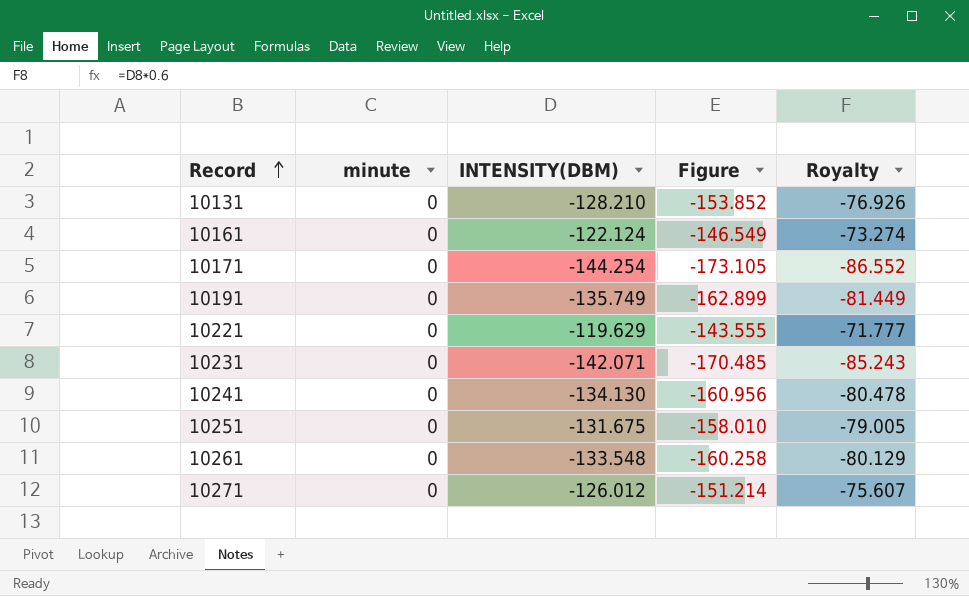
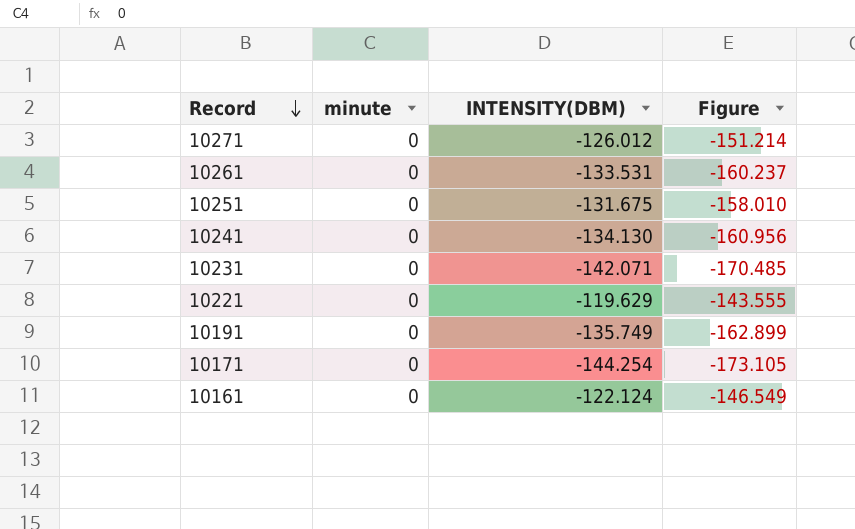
row order: Record ascending -> Record descending
column Royalty | formula: [INTENSITY(DBM)] * 0.6 -> none
row 10131: 0 | -128.210 | -153.852 | -76.926 -> none
10261 | INTENSITY(DBM): -133.548 -> -133.531
10261 | Figure: -160.258 -> -160.237

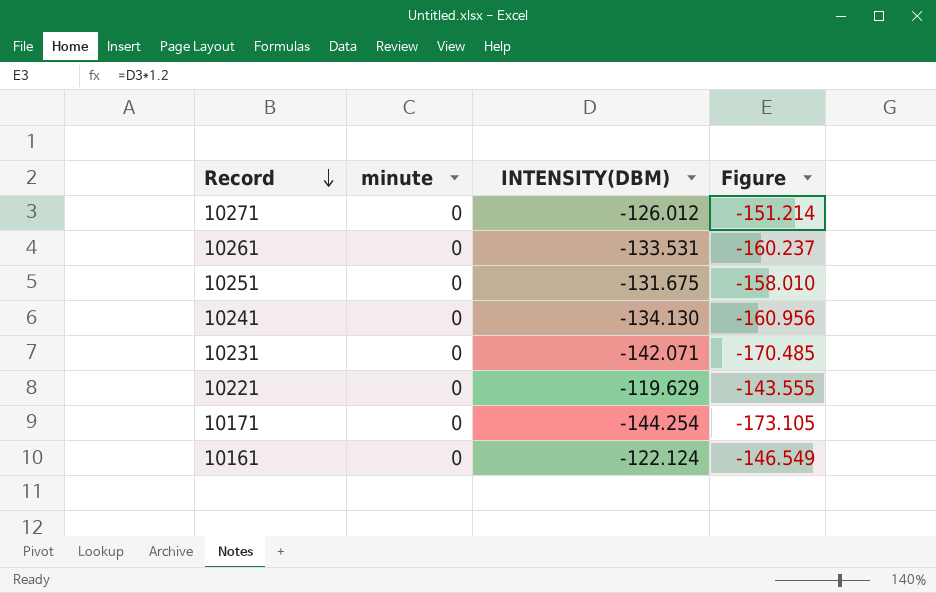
row 10191: 0 | -135.749 | -162.899 -> none

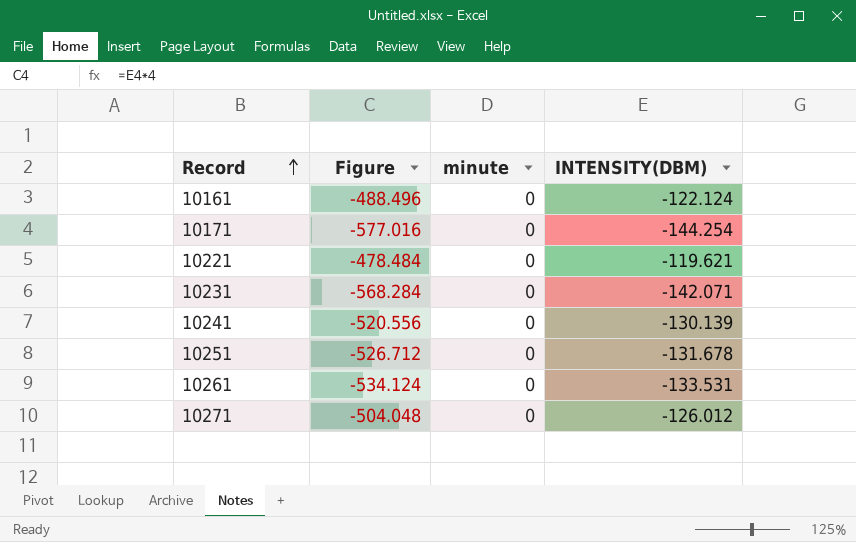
row order: Record descending -> Record ascending
column Figure | formula: [INTENSITY(DBM)] * 1.2 -> [INTENSITY(DBM)] * 4
column Figure | position: 4 -> 2
10221 | INTENSITY(DBM): -119.629 -> -119.621
10241 | INTENSITY(DBM): -134.130 -> -130.139
10251 | INTENSITY(DBM): -131.675 -> -131.678

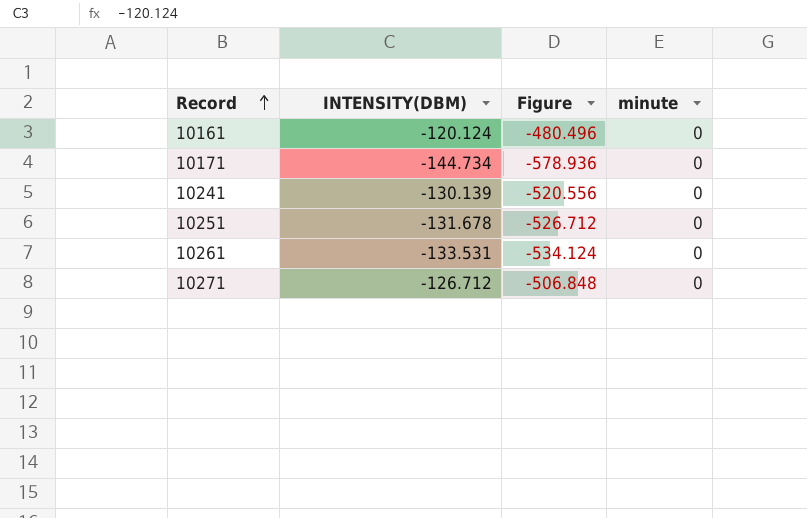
column INTENSITY(DBM) | position: 4 -> 2
row 10221: -478.484 | 0 | -119.621 -> none
row 10231: -568.284 | 0 | -142.071 -> none
10161 | INTENSITY(DBM): -122.124 -> -120.124
10161 | Figure: -488.496 -> -480.496
10171 | INTENSITY(DBM): -144.254 -> -144.734
10171 | Figure: -577.016 -> -578.936
10271 | INTENSITY(DBM): -126.012 -> -126.712
10271 | Figure: -504.048 -> -506.848

